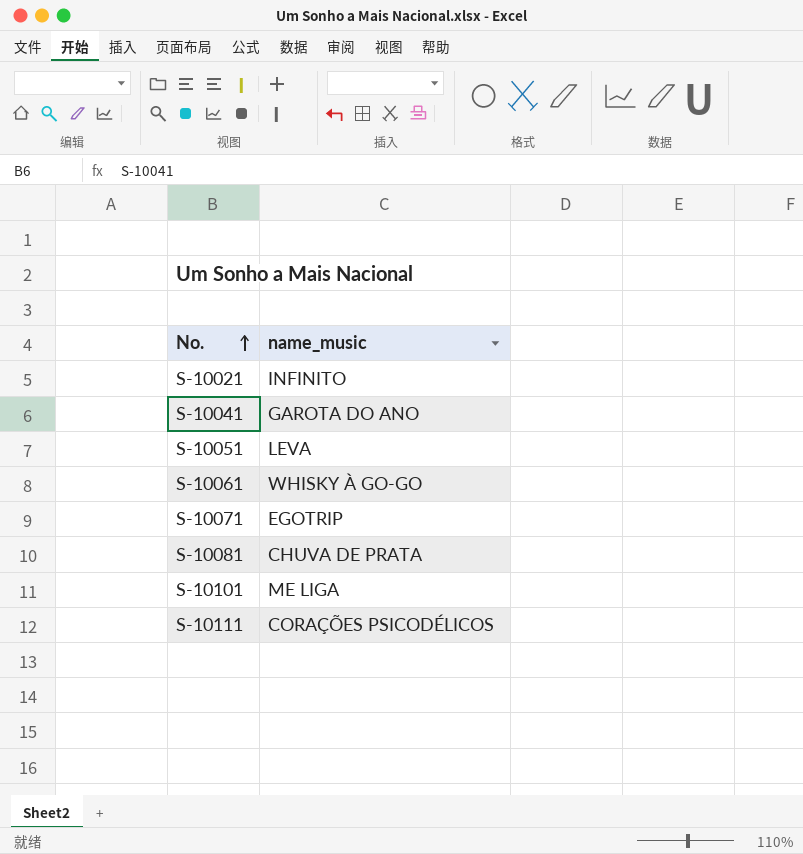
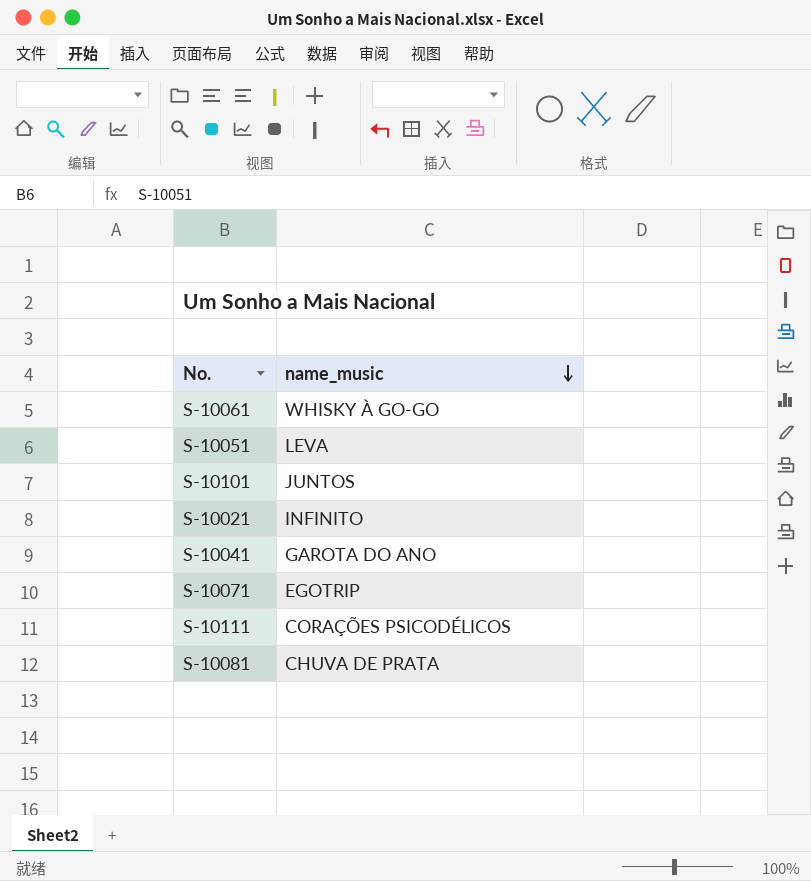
row order: No. ascending -> name_music descending
S-10101 | name_music: ME LIGA -> JUNTOS

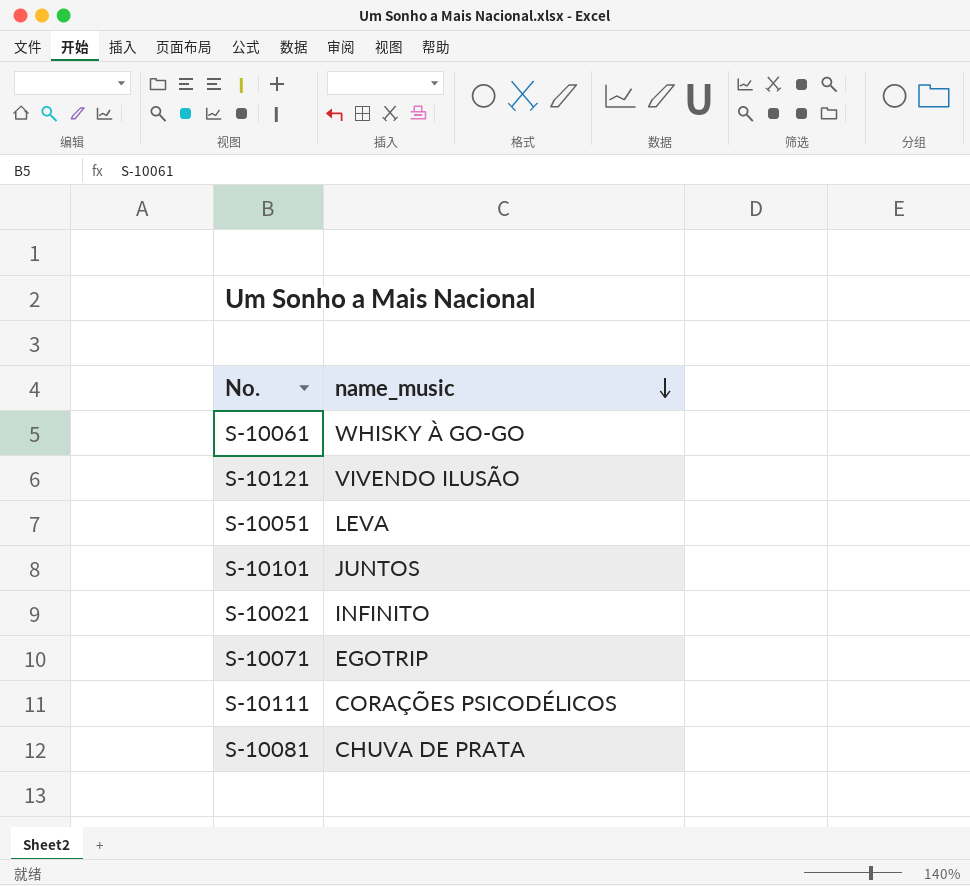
row S-10041: GAROTA DO ANO -> none
row S-10121: none -> VIVENDO ILUSÃO

